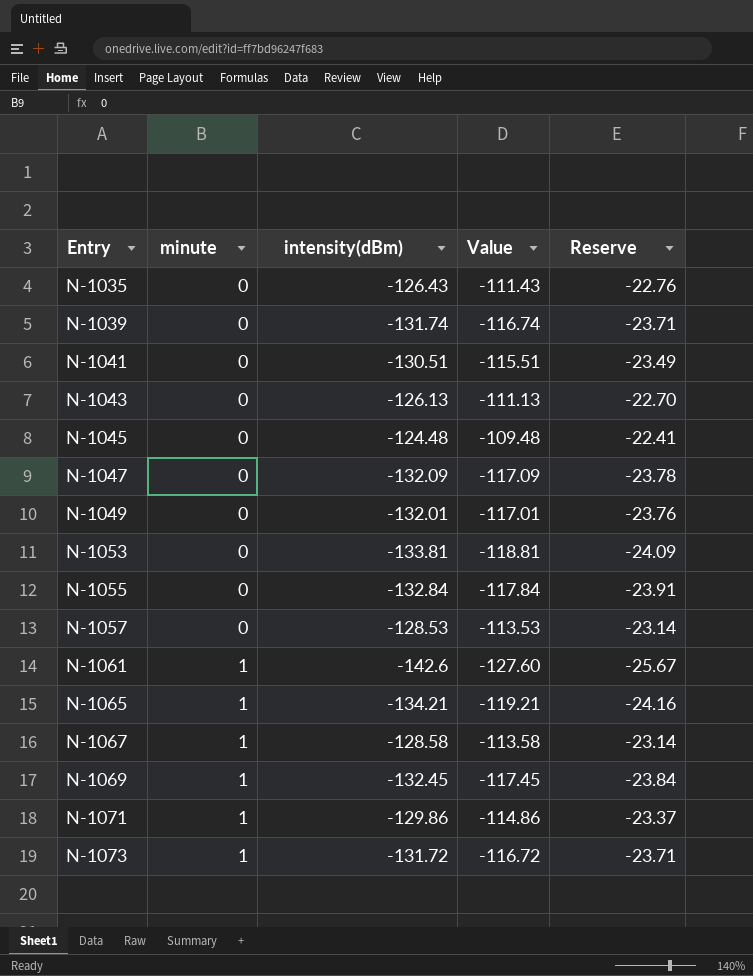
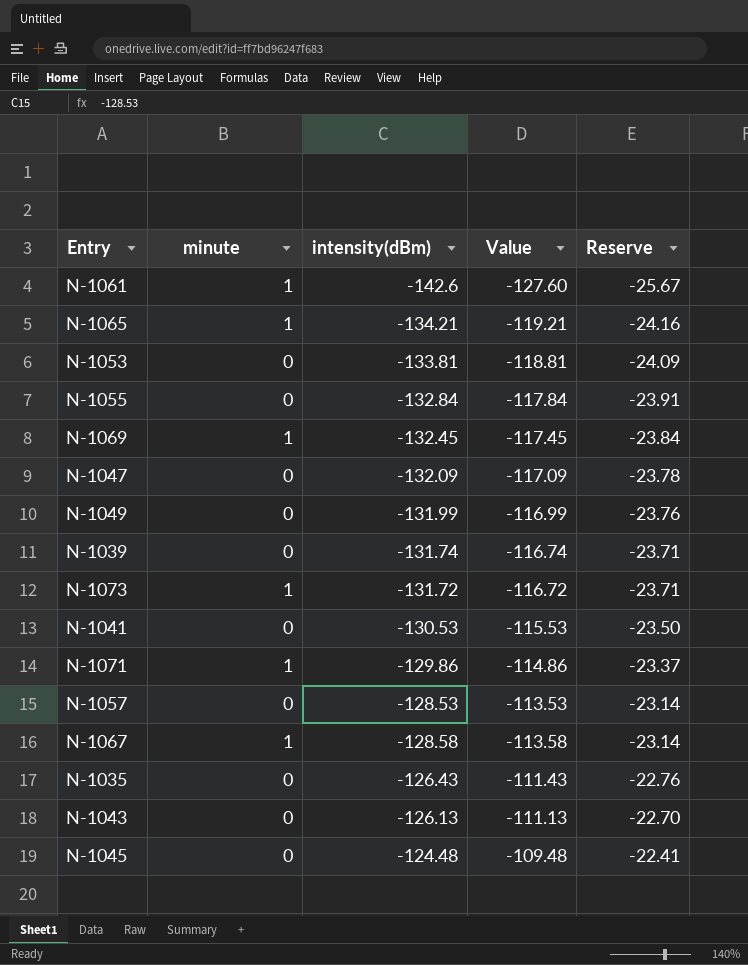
row order: Entry ascending -> Reserve ascending
N-1049 | intensity(dBm): -132.01 -> -131.99
N-1049 | Value: -117.01 -> -116.99
N-1041 | intensity(dBm): -130.51 -> -130.53
N-1041 | Value: -115.51 -> -115.53
N-1041 | Reserve: -23.49 -> -23.50

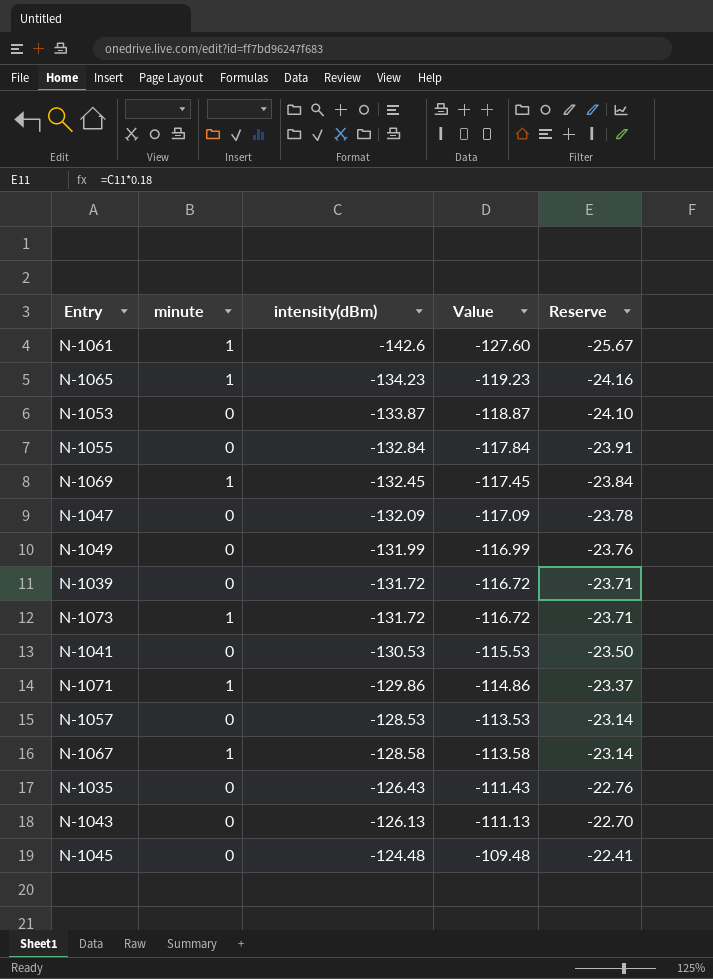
N-1065 | intensity(dBm): -134.21 -> -134.23
N-1065 | Value: -119.21 -> -119.23
N-1053 | intensity(dBm): -133.81 -> -133.87
N-1053 | Value: -118.81 -> -118.87
N-1053 | Reserve: -24.09 -> -24.10
N-1039 | intensity(dBm): -131.74 -> -131.72
N-1039 | Value: -116.74 -> -116.72

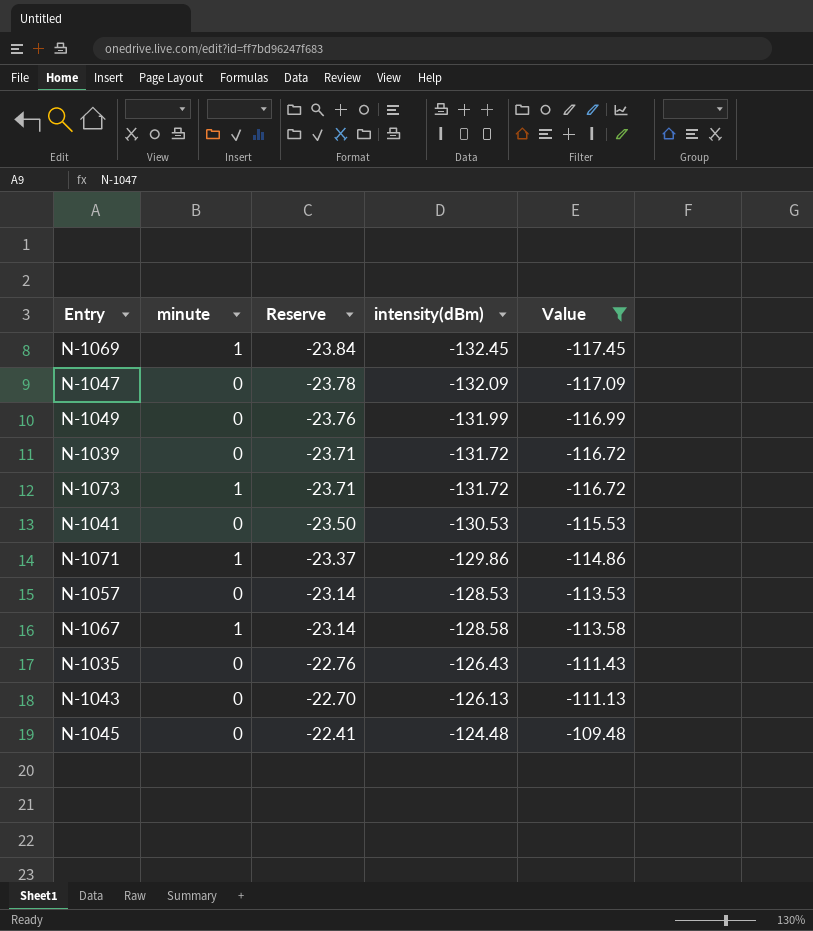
filter: none -> Value >= -117.45
column Reserve | position: 5 -> 3

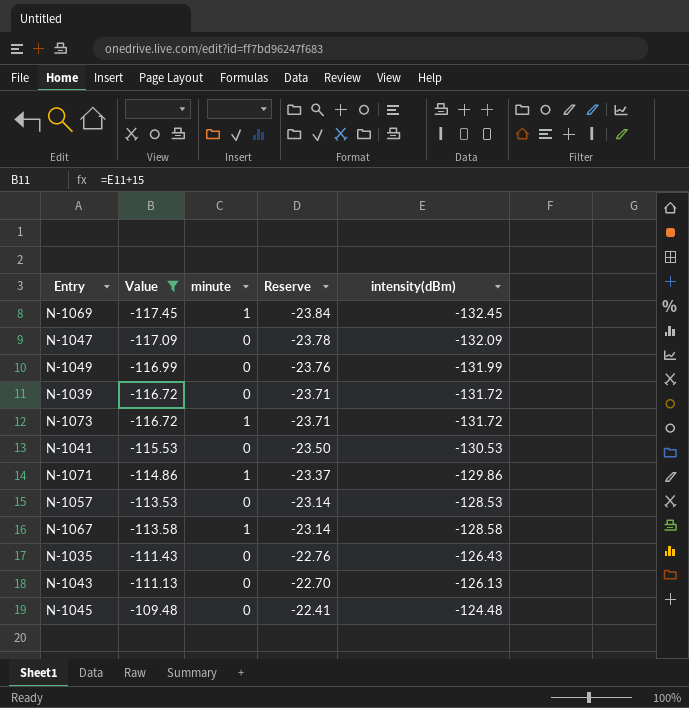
column Value | position: 5 -> 2

